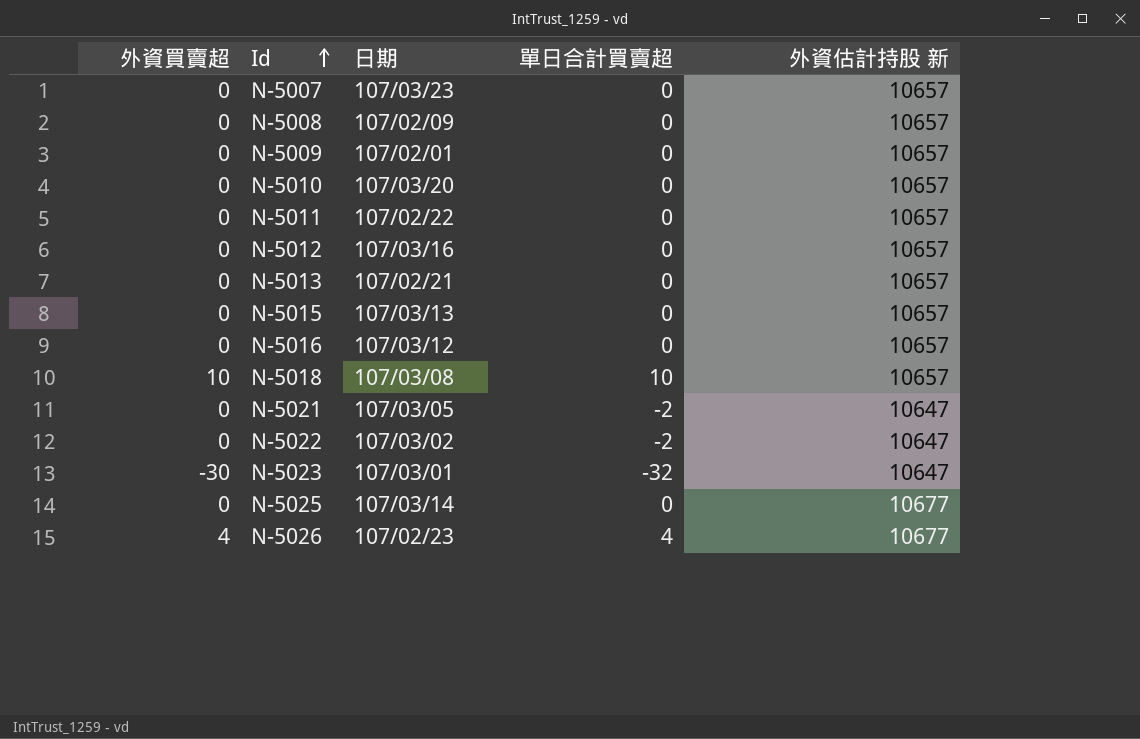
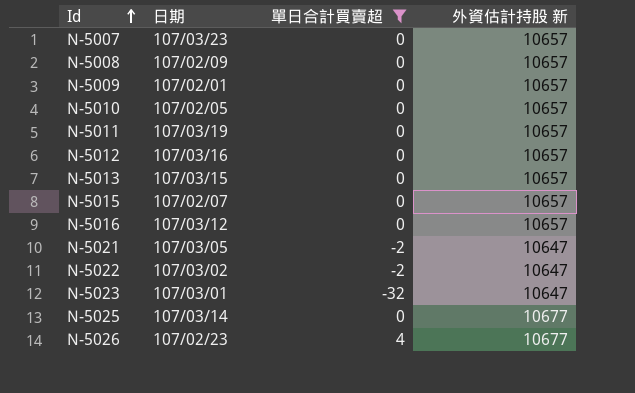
filter: none -> 單日合計買賣超 != 10
column 外資買賣超 | position: 1 -> none
N-5010 | 日期: 107/03/20 -> 107/02/05
N-5011 | 日期: 107/02/22 -> 107/03/19
N-5013 | 日期: 107/02/21 -> 107/03/15
N-5015 | 日期: 107/03/13 -> 107/02/07

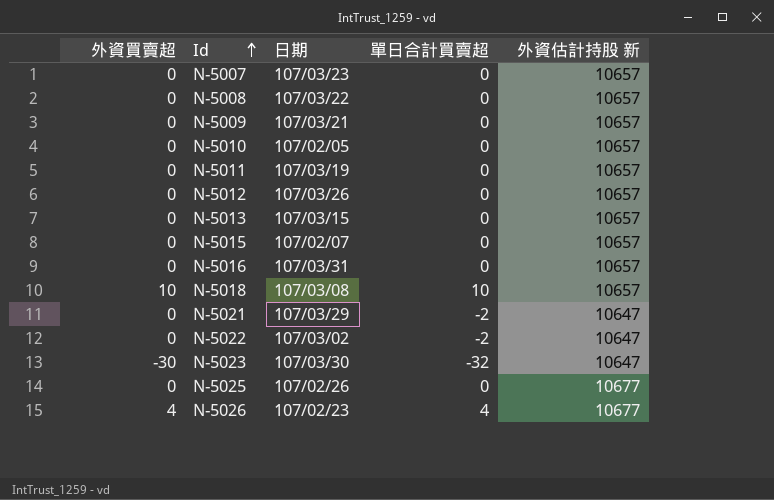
filter: 單日合計買賣超 != 10 -> none
column 外資買賣超 | position: none -> 1
N-5008 | 日期: 107/02/09 -> 107/03/22
N-5009 | 日期: 107/02/01 -> 107/03/21
N-5012 | 日期: 107/03/16 -> 107/03/26
N-5016 | 日期: 107/03/12 -> 107/03/31
N-5021 | 日期: 107/03/05 -> 107/03/29
N-5023 | 日期: 107/03/01 -> 107/03/30
N-5025 | 日期: 107/03/14 -> 107/02/26

